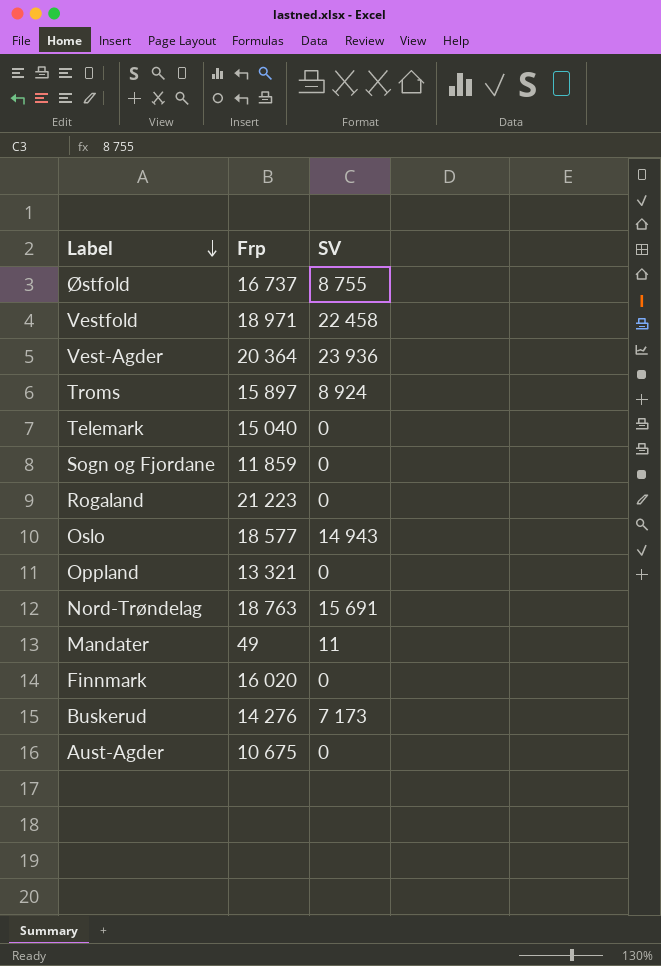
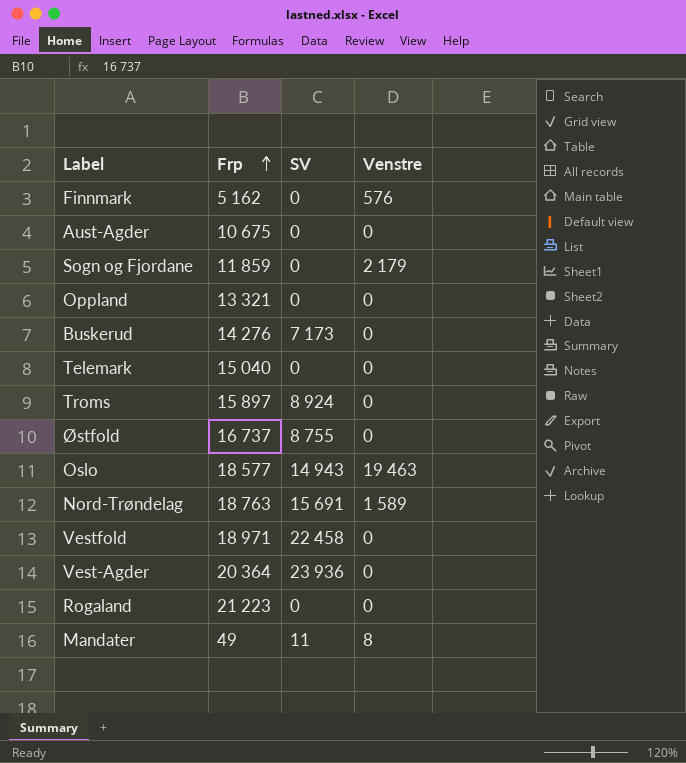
row order: Label descending -> Frp ascending
column Venstre | position: none -> 4
Finnmark | Frp: 16 020 -> 5 162

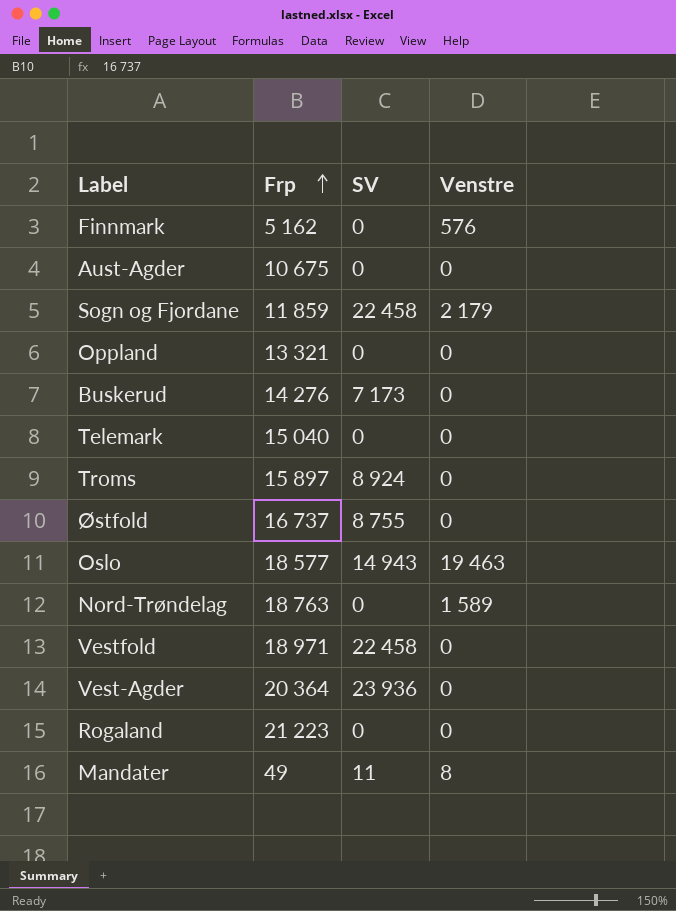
Sogn og Fjordane | SV: 0 -> 22 458
Nord-Trøndelag | SV: 15 691 -> 0

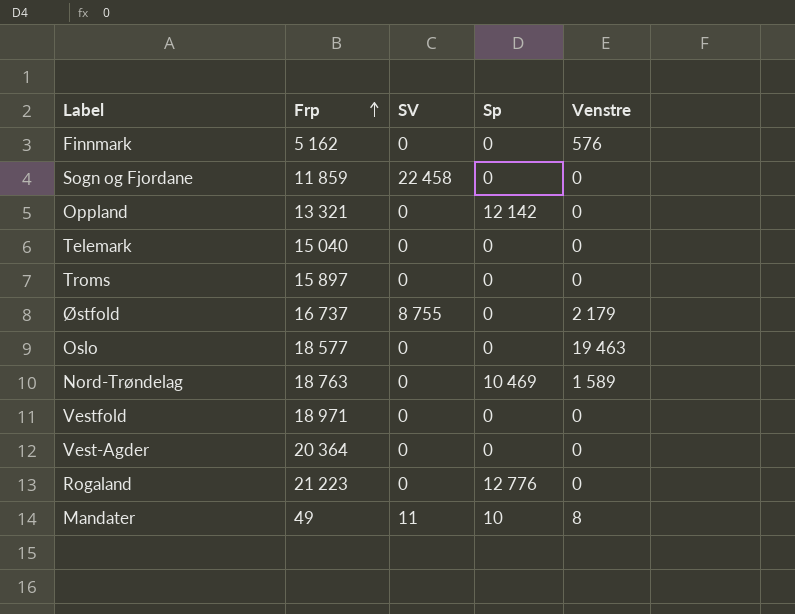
column Sp | position: none -> 4
row Aust-Agder: 10 675 | 0 | 0 -> none
row Buskerud: 14 276 | 7 173 | 0 -> none
Sogn og Fjordane | Venstre: 2 179 -> 0
Troms | SV: 8 924 -> 0
Østfold | Venstre: 0 -> 2 179
Oslo | SV: 14 943 -> 0
Vestfold | SV: 22 458 -> 0
Vest-Agder | SV: 23 936 -> 0

